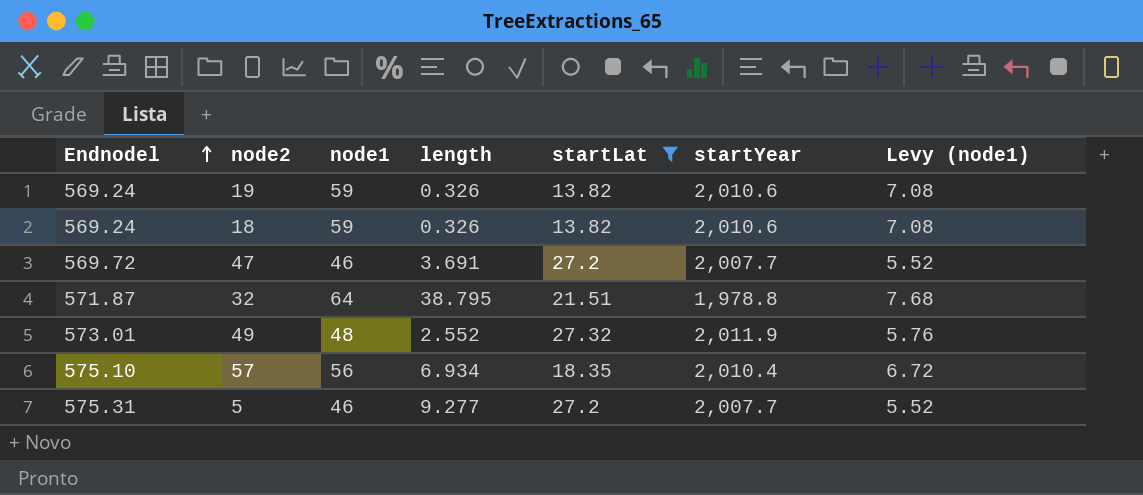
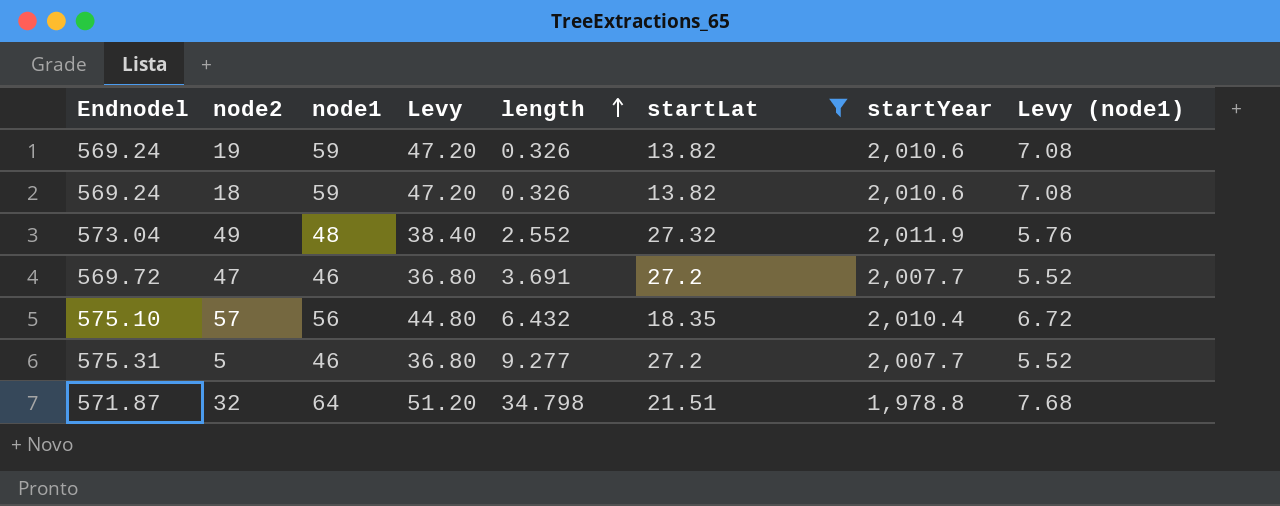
row order: Endnodel ascending -> length ascending
column Levy | formula: none -> [node1] * 0.8
49 | Endnodel: 573.01 -> 573.04
57 | length: 6.934 -> 6.432
32 | length: 38.795 -> 34.798

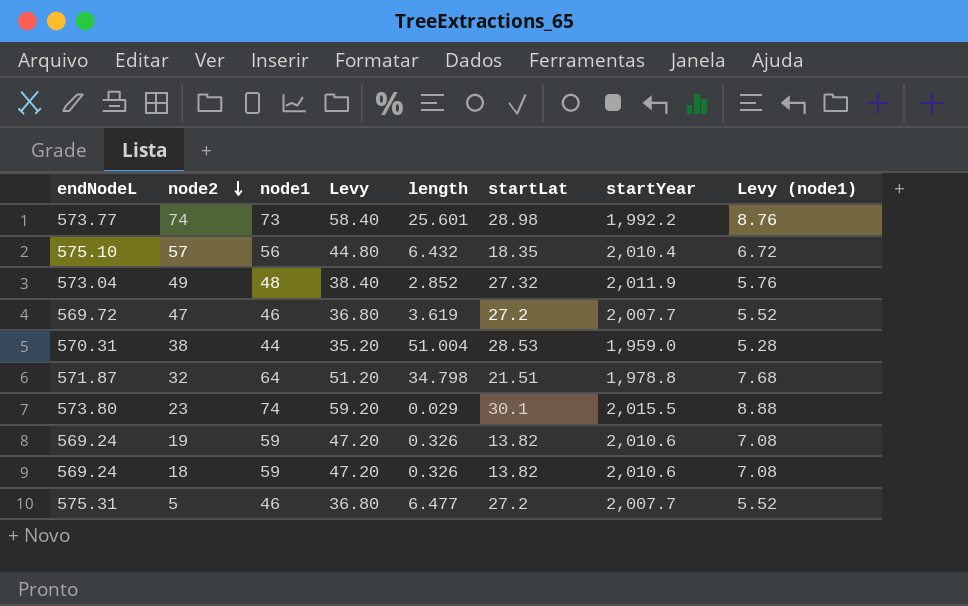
filter: startLat <= 27.32 -> none
row order: length ascending -> node2 descending
column name: Endnodel -> endNodeL
49 | length: 2.552 -> 2.852
47 | length: 3.691 -> 3.619
5 | length: 9.277 -> 6.477

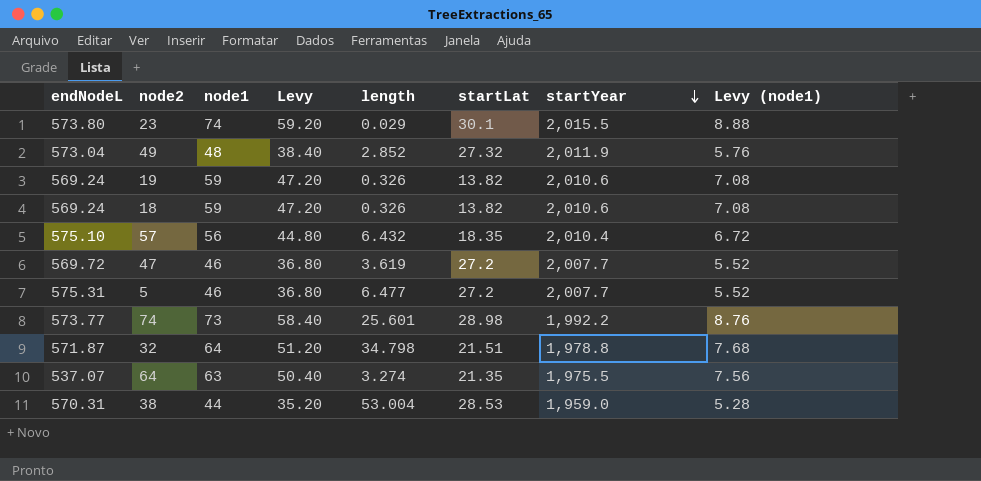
row order: node2 descending -> startYear descending
row 64: none -> 537.07 | 63 | 50.40 | 3.274 | 21.35 | 1,975.5 | 7.56
38 | length: 51.004 -> 53.004

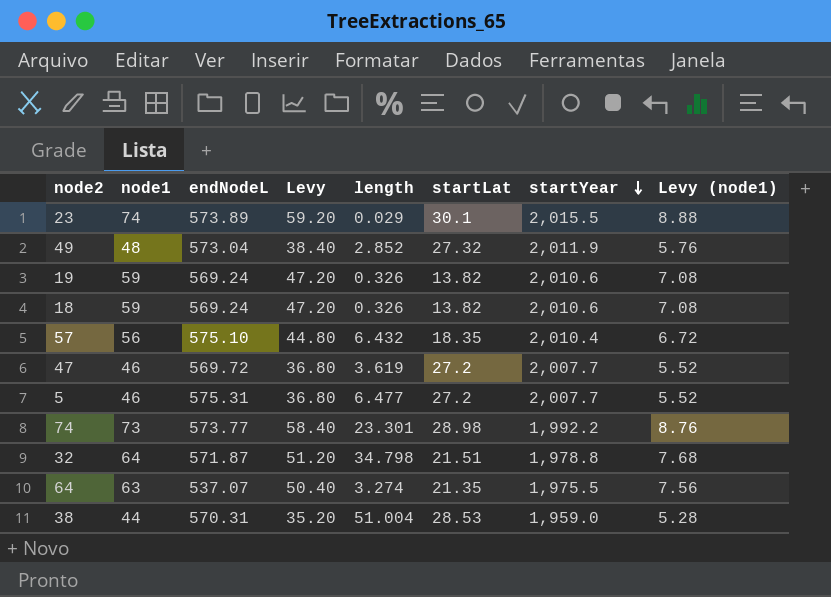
column endNodeL | position: 1 -> 3
23 | endNodeL: 573.80 -> 573.89
74 | length: 25.601 -> 23.301
38 | length: 53.004 -> 51.004

